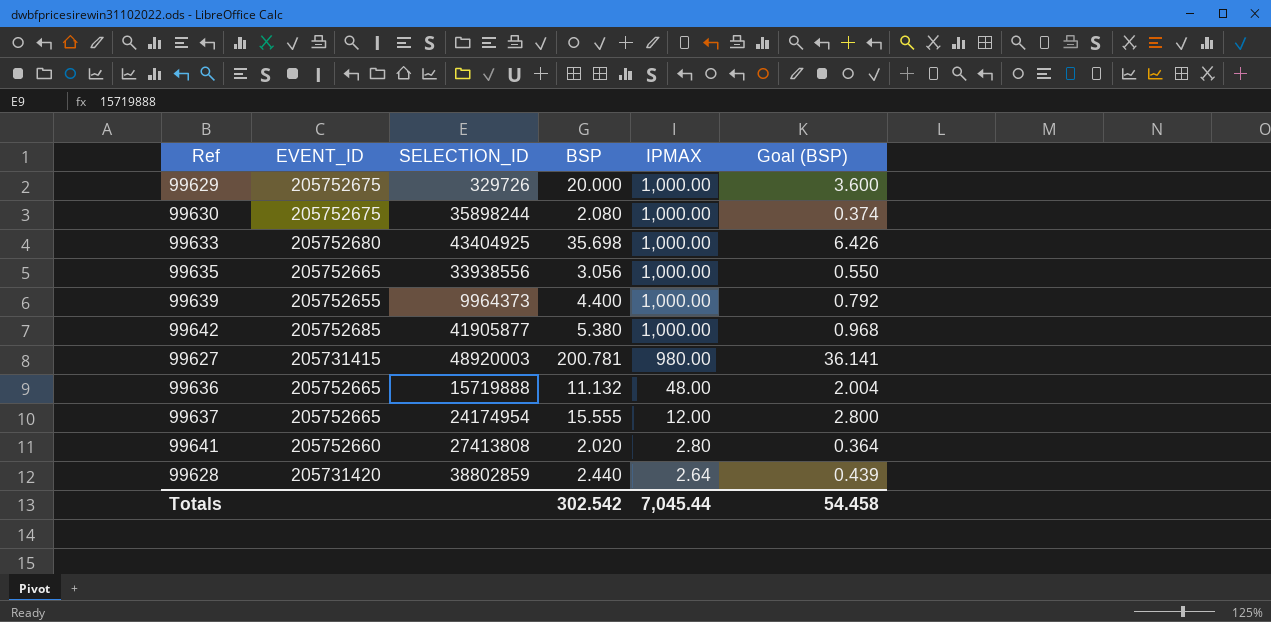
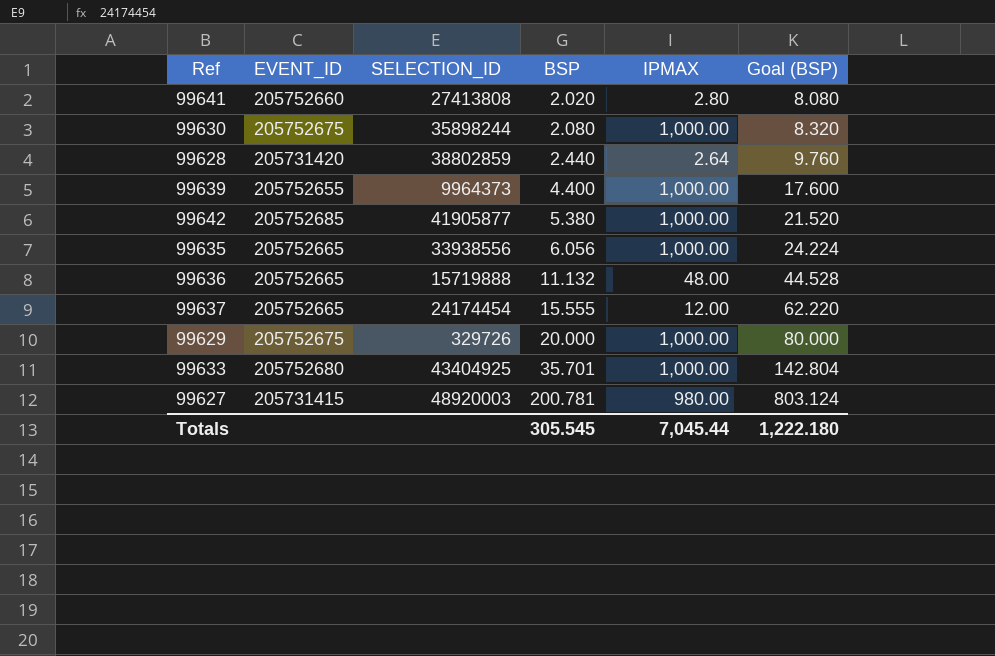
row order: IPMAX descending -> BSP ascending
column Goal (BSP) | formula: [BSP] * 0.18 -> [BSP] * 4
99635 | BSP: 3.056 -> 6.056
99637 | SELECTION_ID: 24174954 -> 24174454
99633 | BSP: 35.698 -> 35.701
Totals | BSP: 302.542 -> 305.545
Totals | Goal (BSP): 54.458 -> 1,222.180

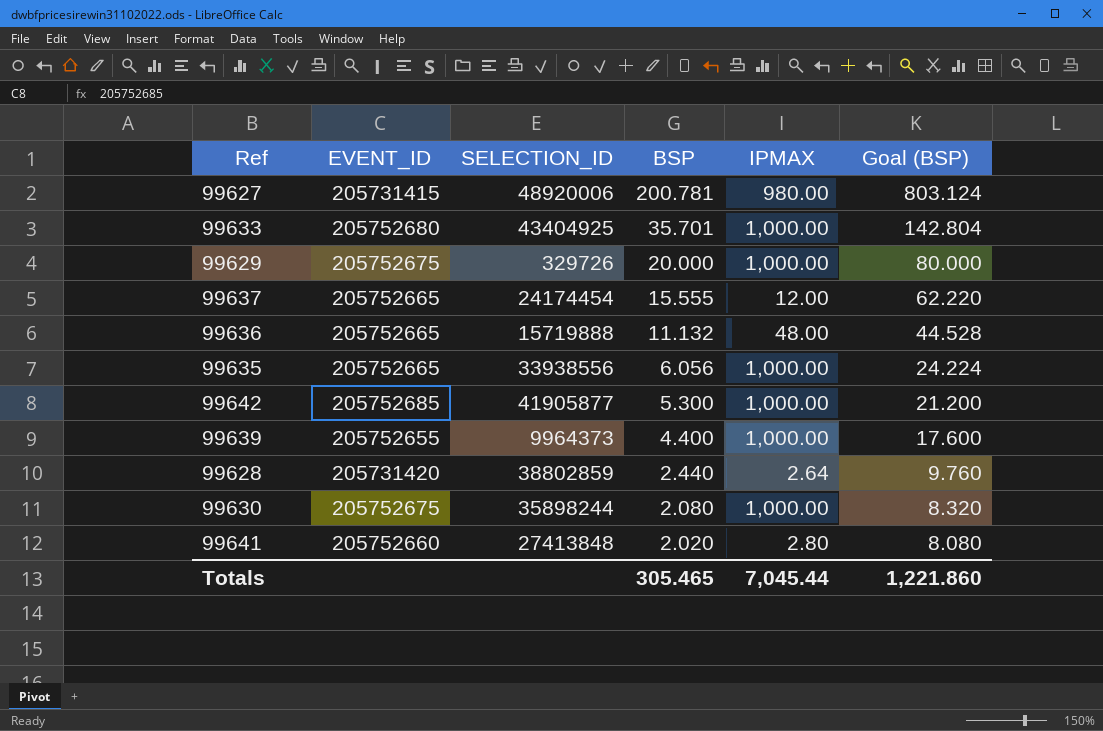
row order: BSP ascending -> BSP descending
99627 | SELECTION_ID: 48920003 -> 48920006
99642 | BSP: 5.380 -> 5.300
99642 | Goal (BSP): 21.520 -> 21.200
99641 | SELECTION_ID: 27413808 -> 27413848
Totals | BSP: 305.545 -> 305.465
Totals | Goal (BSP): 1,222.180 -> 1,221.860

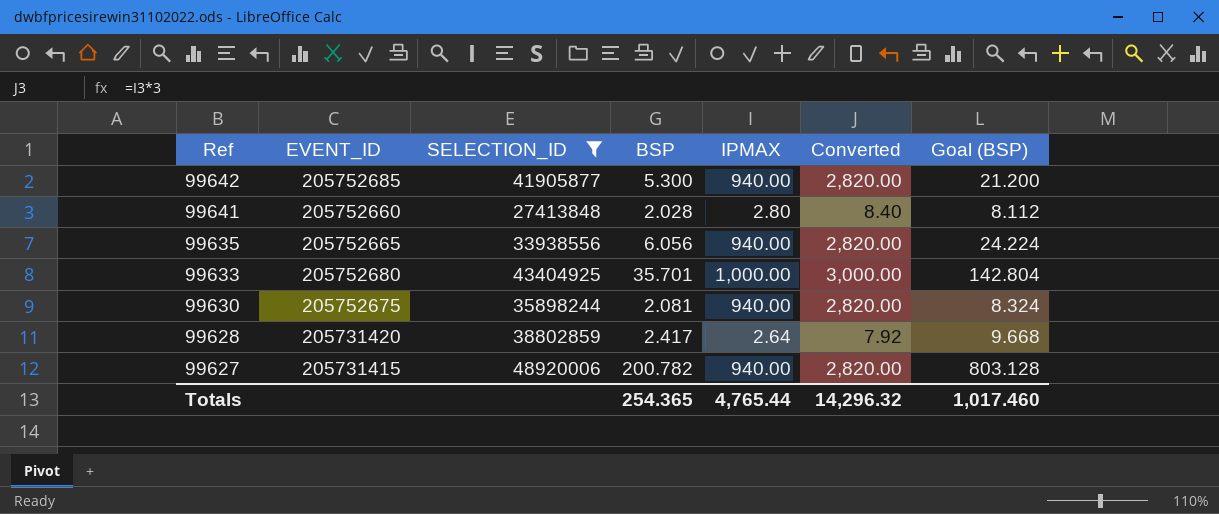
filter: none -> SELECTION_ID >= 27413848
row order: BSP descending -> Ref descending
column Converted | formula: none -> [IPMAX] * 3
99642 | IPMAX: 1,000.00 -> 940.00
99641 | BSP: 2.020 -> 2.028
99641 | Goal (BSP): 8.080 -> 8.112
99635 | IPMAX: 1,000.00 -> 940.00
99630 | BSP: 2.080 -> 2.081
99630 | IPMAX: 1,000.00 -> 940.00
99630 | Goal (BSP): 8.320 -> 8.324
99628 | BSP: 2.440 -> 2.417
99628 | Goal (BSP): 9.760 -> 9.668
99627 | BSP: 200.781 -> 200.782
99627 | IPMAX: 980.00 -> 940.00
99627 | Goal (BSP): 803.124 -> 803.128
Totals | BSP: 305.465 -> 254.365
Totals | IPMAX: 7,045.44 -> 4,765.44
Totals | Goal (BSP): 1,221.860 -> 1,017.460

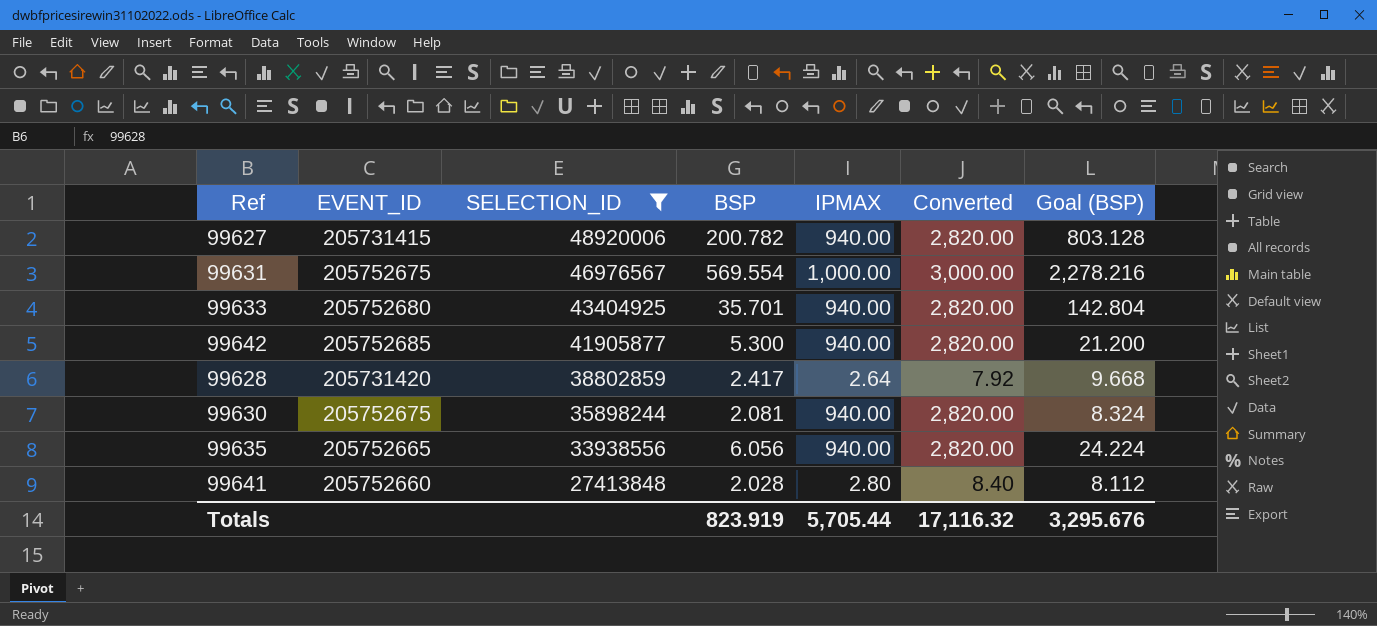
row order: Ref descending -> SELECTION_ID descending
row 99631: none -> 205752675 | 46976567 | 569.554 | 1,000.00 | 3,000.00 | 2,278.216
99633 | IPMAX: 1,000.00 -> 940.00
99633 | Converted: 3,000.00 -> 2,820.00
Totals | BSP: 254.365 -> 823.919
Totals | IPMAX: 4,765.44 -> 5,705.44
Totals | Converted: 14,296.32 -> 17,116.32
Totals | Goal (BSP): 1,017.460 -> 3,295.676

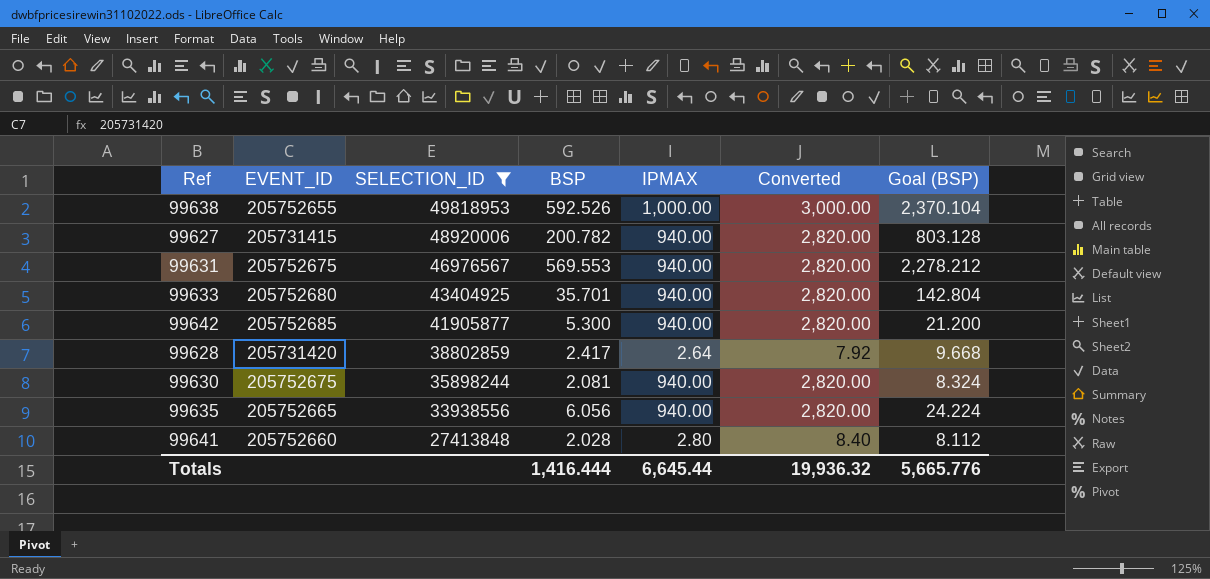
row 99638: none -> 205752655 | 49818953 | 592.526 | 1,000.00 | 3,000.00 | 2,370.104
99631 | BSP: 569.554 -> 569.553
99631 | IPMAX: 1,000.00 -> 940.00
99631 | Converted: 3,000.00 -> 2,820.00
99631 | Goal (BSP): 2,278.216 -> 2,278.212
Totals | BSP: 823.919 -> 1,416.444
Totals | IPMAX: 5,705.44 -> 6,645.44
Totals | Converted: 17,116.32 -> 19,936.32
Totals | Goal (BSP): 3,295.676 -> 5,665.776

